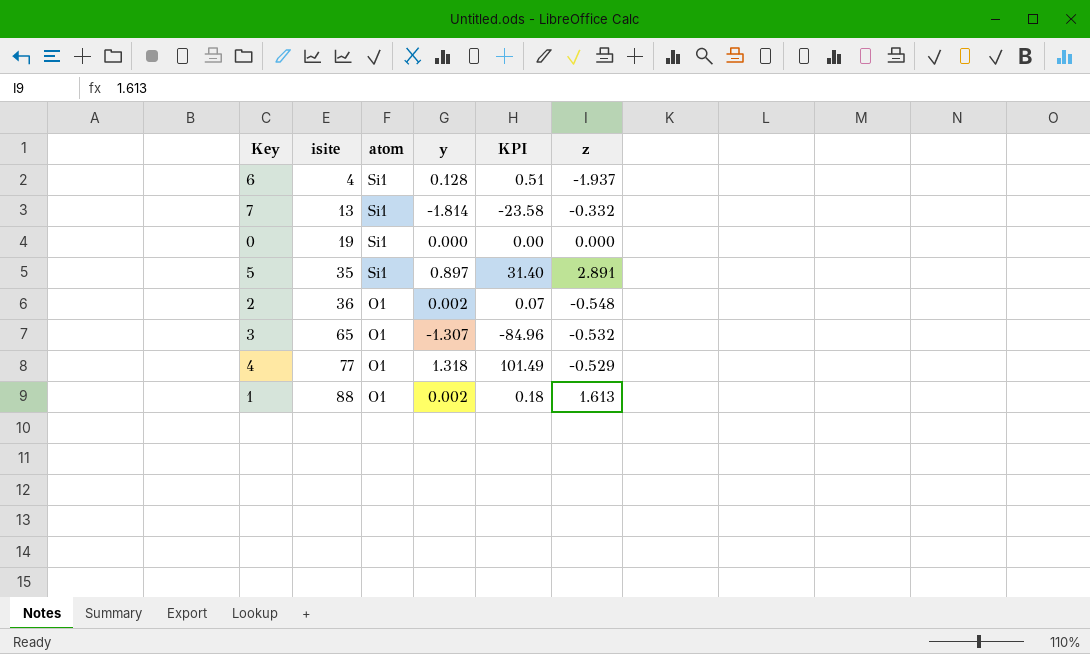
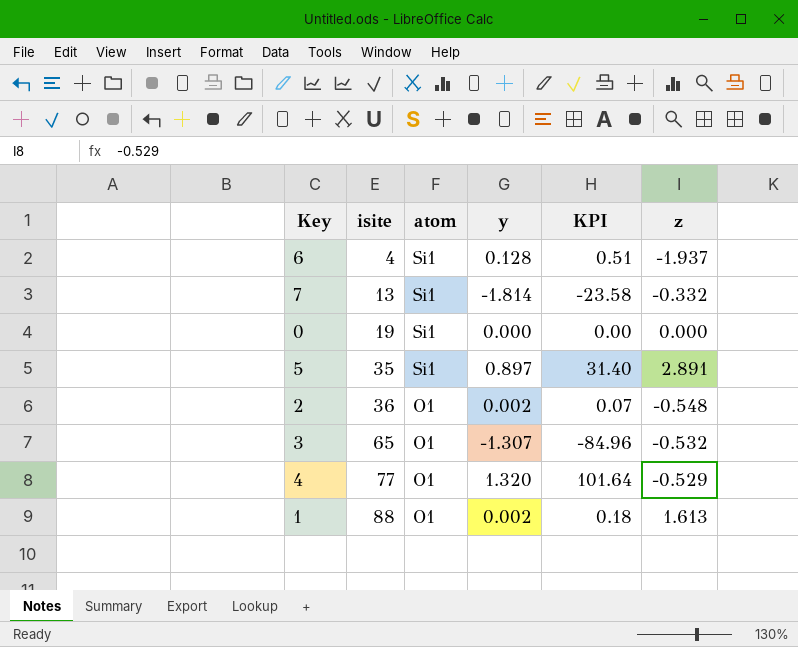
4 | y: 1.318 -> 1.320
4 | KPI: 101.49 -> 101.64

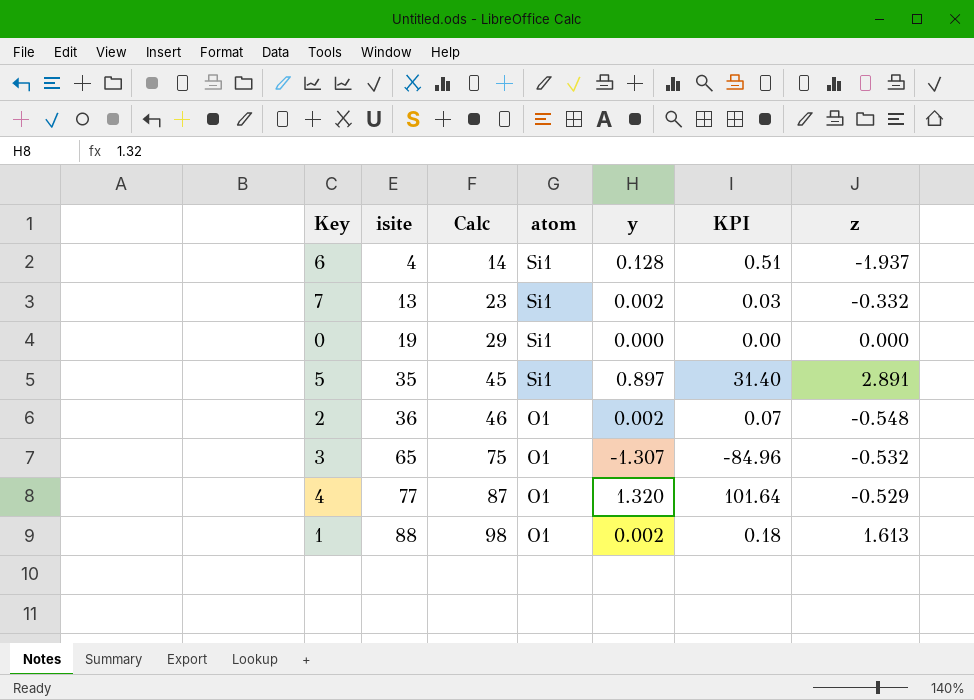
column Calc | formula: none -> [isite] + 10
7 | y: -1.814 -> 0.002
7 | KPI: -23.58 -> 0.03

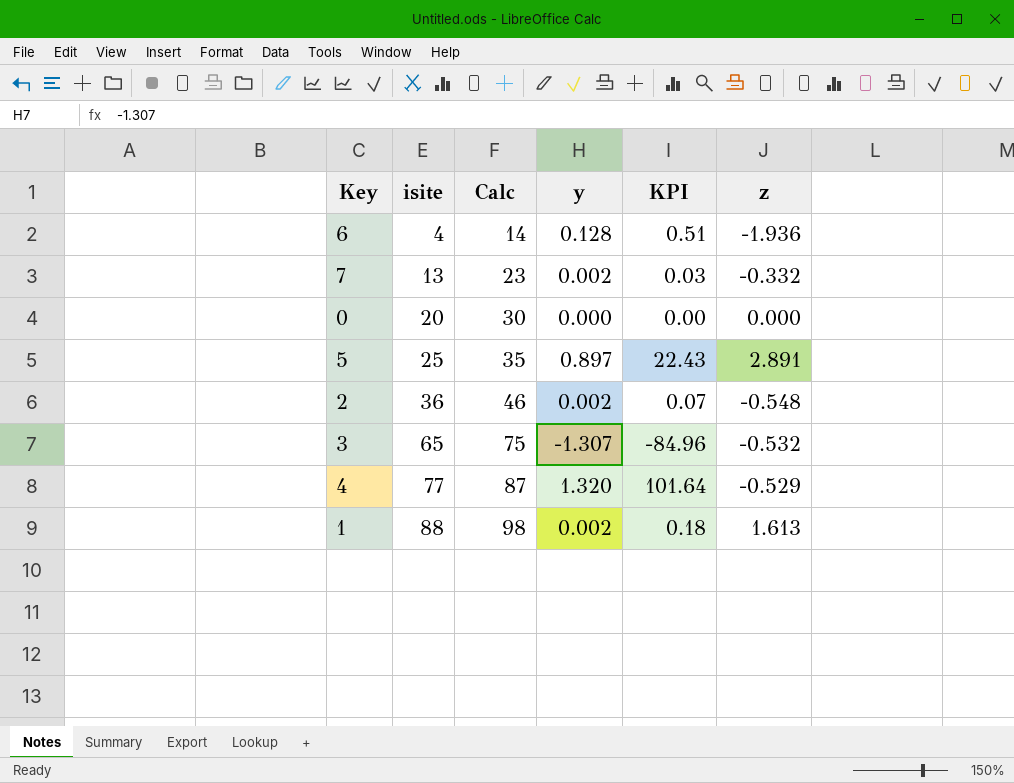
column atom | position: 4 -> none
6 | z: -1.937 -> -1.936
0 | isite: 19 -> 20
0 | Calc: 29 -> 30
5 | isite: 35 -> 25
5 | Calc: 45 -> 35
5 | KPI: 31.40 -> 22.43

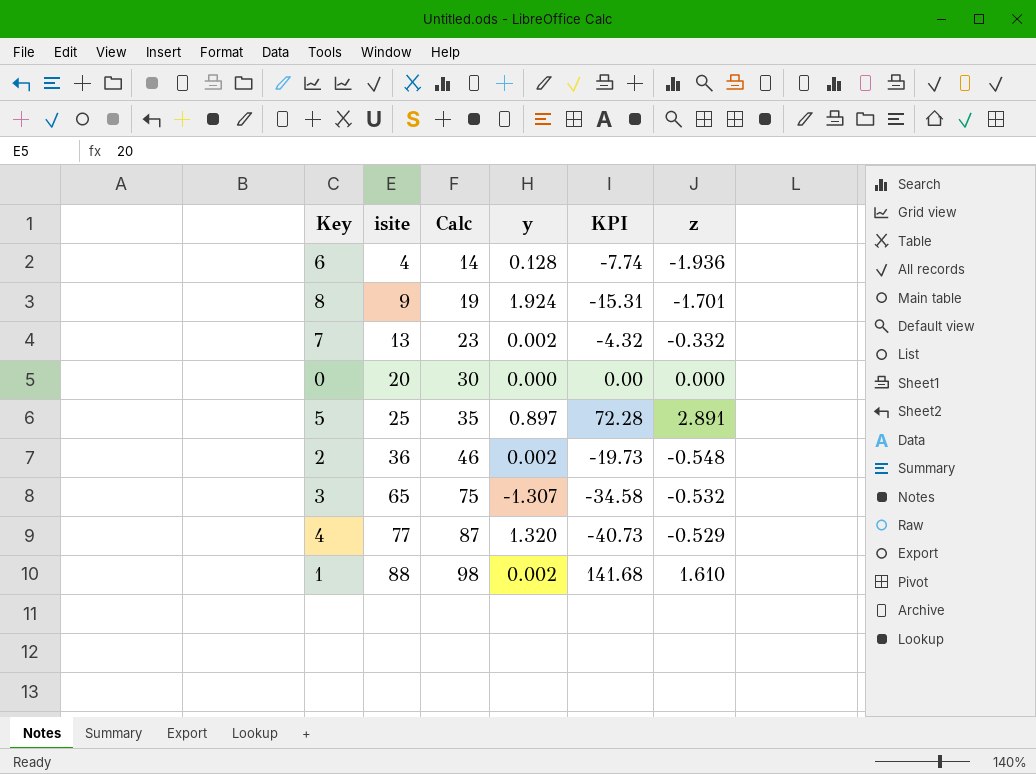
column KPI | formula: [isite] * [y] -> [isite] * [z]
row 8: none -> 9 | 19 | 1.924 | -15.31 | -1.701
1 | z: 1.613 -> 1.610

